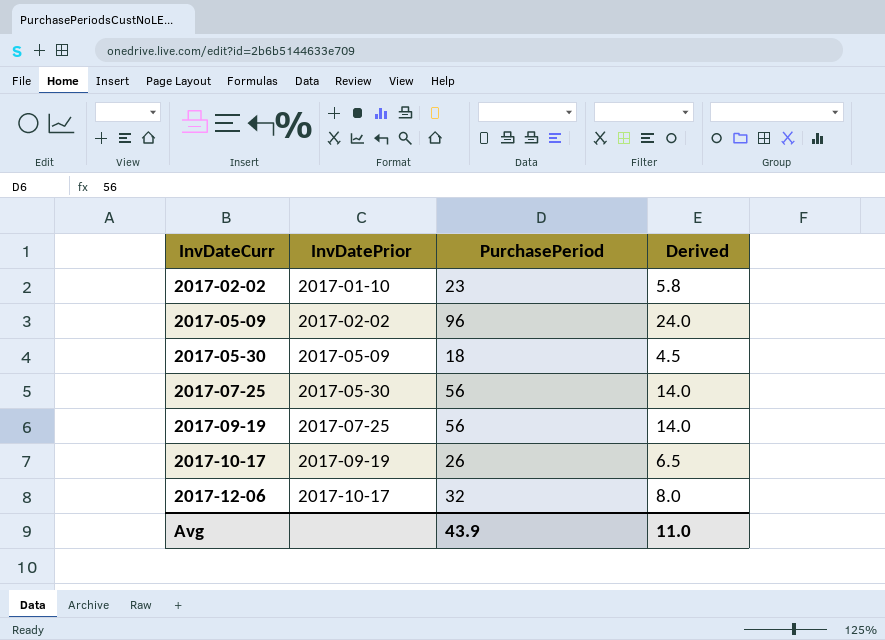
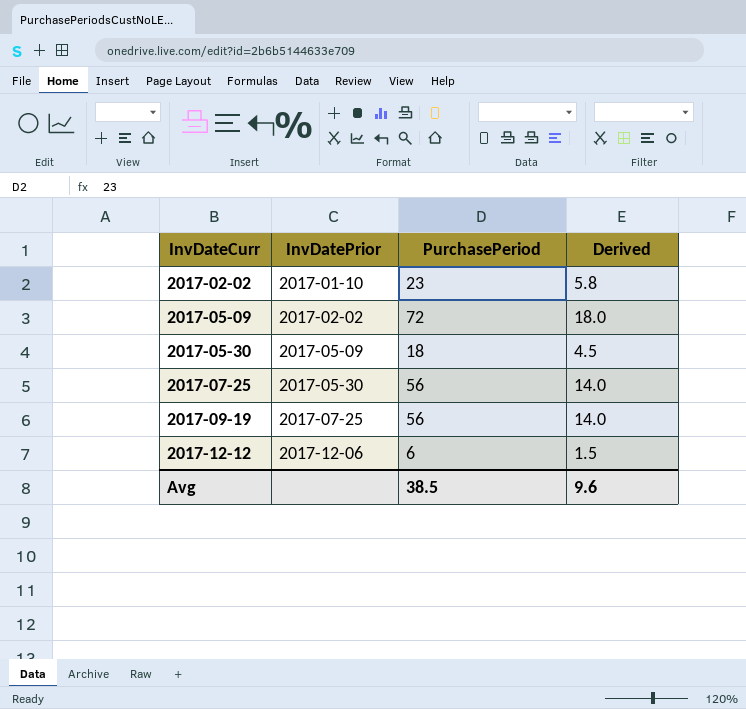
row 2017-10-17: 2017-09-19 | 26 | 6.5 -> none
row 2017-12-06: 2017-10-17 | 32 | 8.0 -> none
2017-05-09 | PurchasePeriod: 96 -> 72
2017-05-09 | Derived: 24.0 -> 18.0
row 2017-12-12: none -> 2017-12-06 | 6 | 1.5
Avg | PurchasePeriod: 43.9 -> 38.5
Avg | Derived: 11.0 -> 9.6

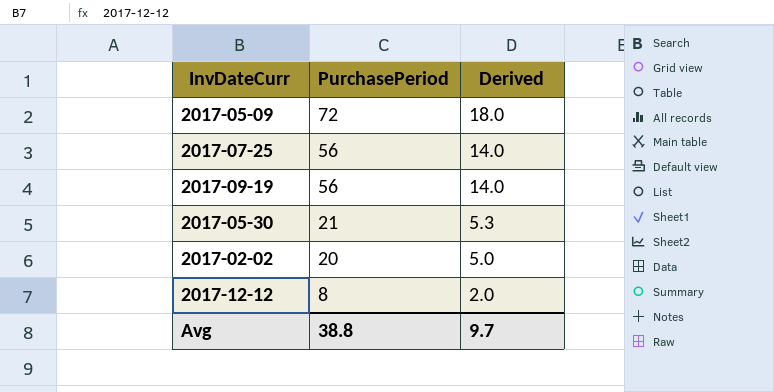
row order: InvDateCurr ascending -> PurchasePeriod descending
column InvDatePrior | position: 2 -> none
2017-05-30 | PurchasePeriod: 18 -> 21
2017-05-30 | Derived: 4.5 -> 5.3
2017-02-02 | PurchasePeriod: 23 -> 20
2017-02-02 | Derived: 5.8 -> 5.0
2017-12-12 | PurchasePeriod: 6 -> 8
2017-12-12 | Derived: 1.5 -> 2.0
Avg | PurchasePeriod: 38.5 -> 38.8
Avg | Derived: 9.6 -> 9.7

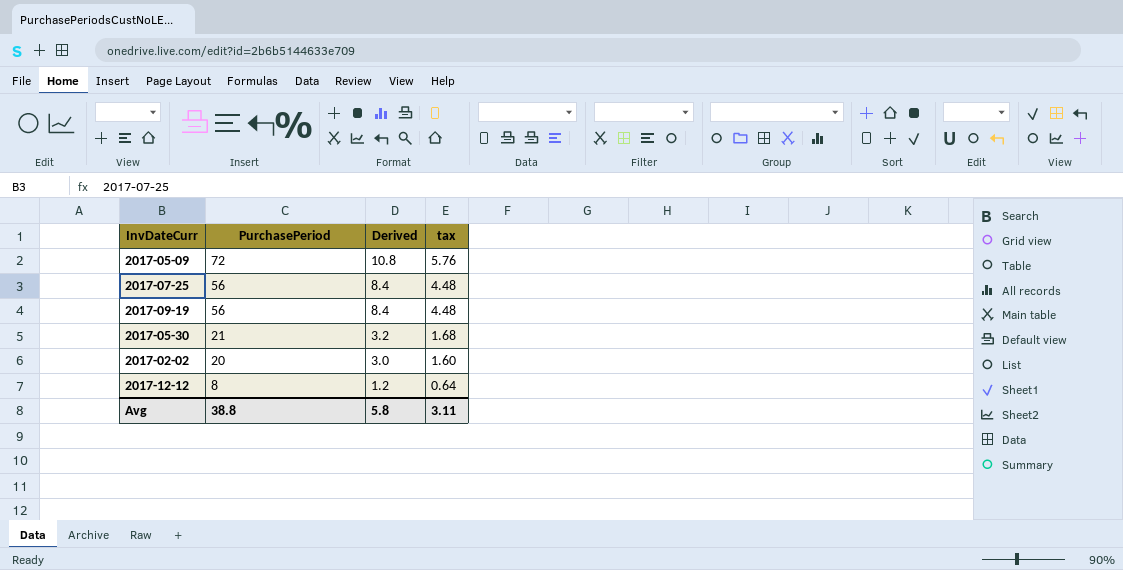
column Derived | formula: [PurchasePeriod] * 0.25 -> [PurchasePeriod] * 0.15
column tax | formula: none -> [PurchasePeriod] * 0.08
Avg | Derived: 9.7 -> 5.8

